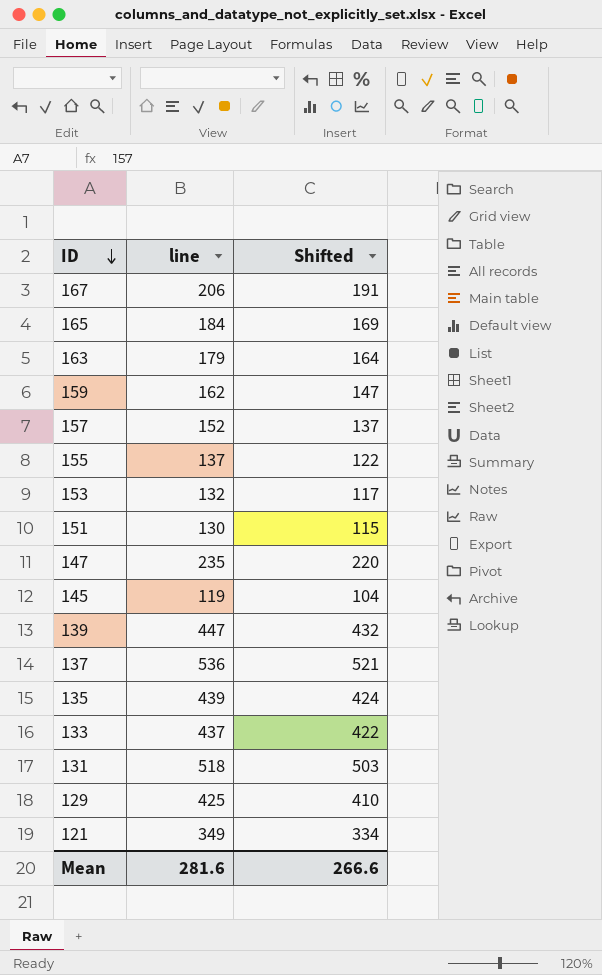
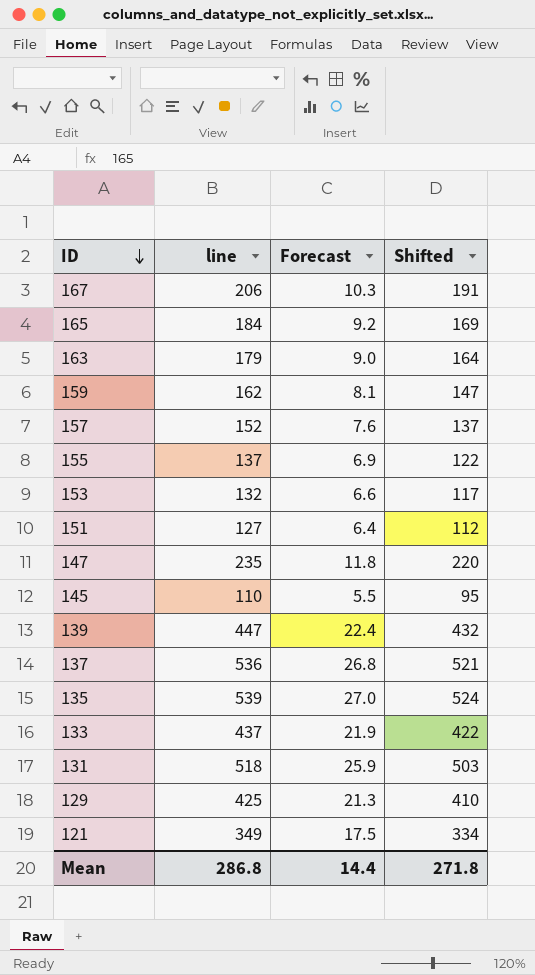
column Forecast | formula: none -> [line] * 0.05
151 | line: 130 -> 127
151 | Shifted: 115 -> 112
145 | line: 119 -> 110
145 | Shifted: 104 -> 95
135 | line: 439 -> 539
135 | Shifted: 424 -> 524
Mean | line: 281.6 -> 286.8
Mean | Shifted: 266.6 -> 271.8

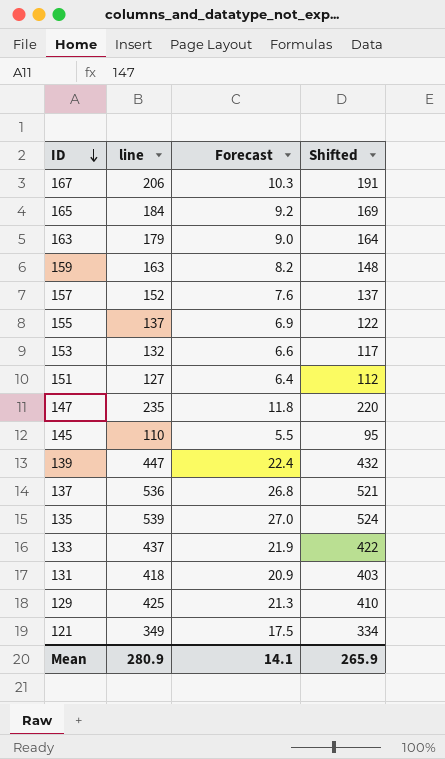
159 | line: 162 -> 163
159 | Forecast: 8.1 -> 8.2
159 | Shifted: 147 -> 148
131 | line: 518 -> 418
131 | Forecast: 25.9 -> 20.9
131 | Shifted: 503 -> 403
Mean | line: 286.8 -> 280.9
Mean | Forecast: 14.4 -> 14.1
Mean | Shifted: 271.8 -> 265.9

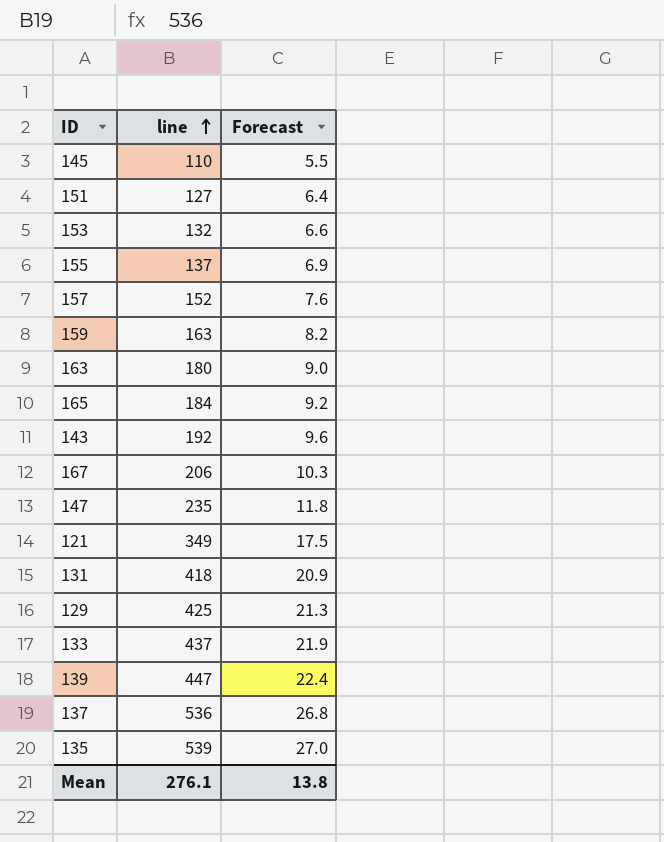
row order: ID descending -> line ascending
column Shifted | formula: [line] - 15 -> none
163 | line: 179 -> 180
row 143: none -> 192 | 9.6
Mean | line: 280.9 -> 276.1
Mean | Forecast: 14.1 -> 13.8

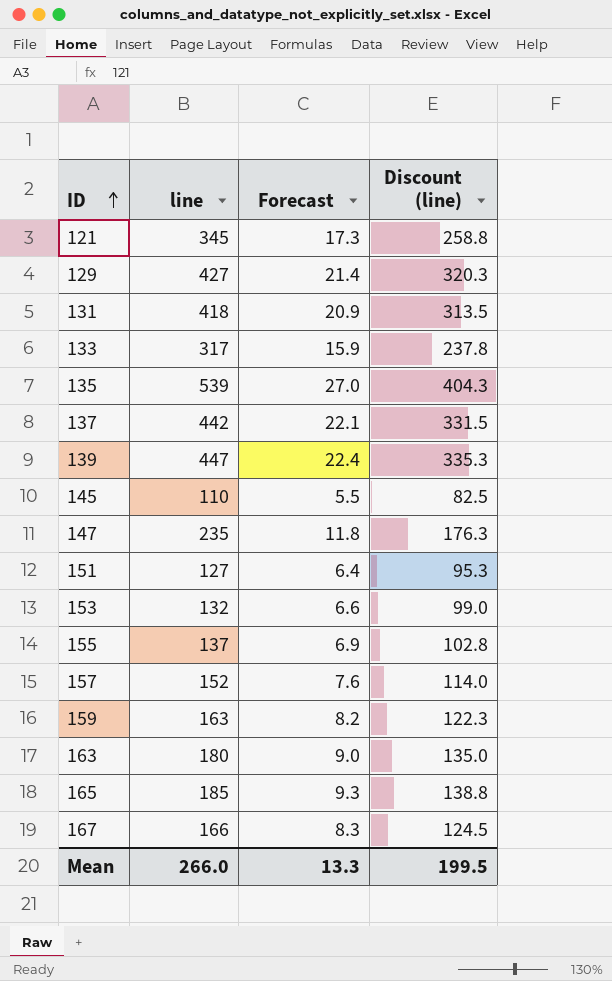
row order: line ascending -> ID ascending
column Discount (line) | formula: none -> [line] * 0.75
row 143: 192 | 9.6 -> none
121 | line: 349 -> 345
121 | Forecast: 17.5 -> 17.3
129 | line: 425 -> 427
129 | Forecast: 21.3 -> 21.4
133 | line: 437 -> 317
133 | Forecast: 21.9 -> 15.9
137 | line: 536 -> 442
137 | Forecast: 26.8 -> 22.1
165 | line: 184 -> 185
165 | Forecast: 9.2 -> 9.3
167 | line: 206 -> 166
167 | Forecast: 10.3 -> 8.3
Mean | line: 276.1 -> 266.0
Mean | Forecast: 13.8 -> 13.3

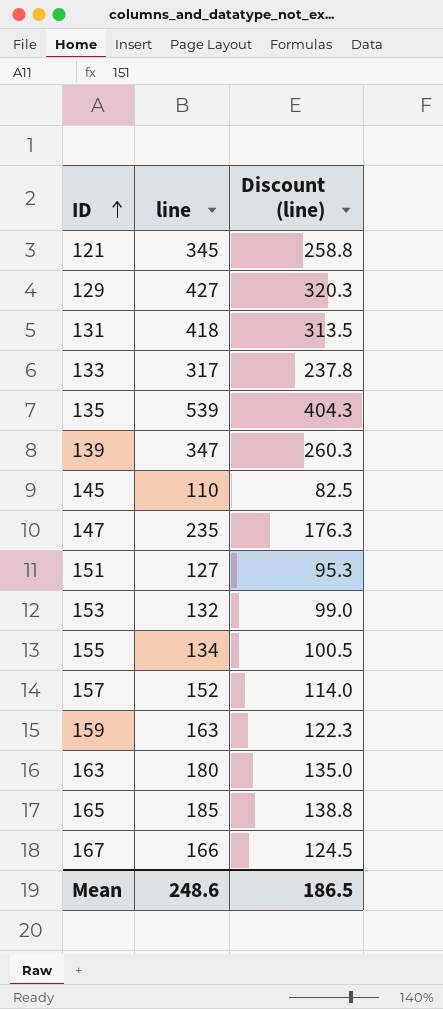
column Forecast | formula: [line] * 0.05 -> none
row 137: 442 | 22.1 | 331.5 -> none
139 | line: 447 -> 347
139 | Discount (line): 335.3 -> 260.3
155 | line: 137 -> 134
155 | Discount (line): 102.8 -> 100.5
Mean | line: 266.0 -> 248.6
Mean | Discount (line): 199.5 -> 186.5

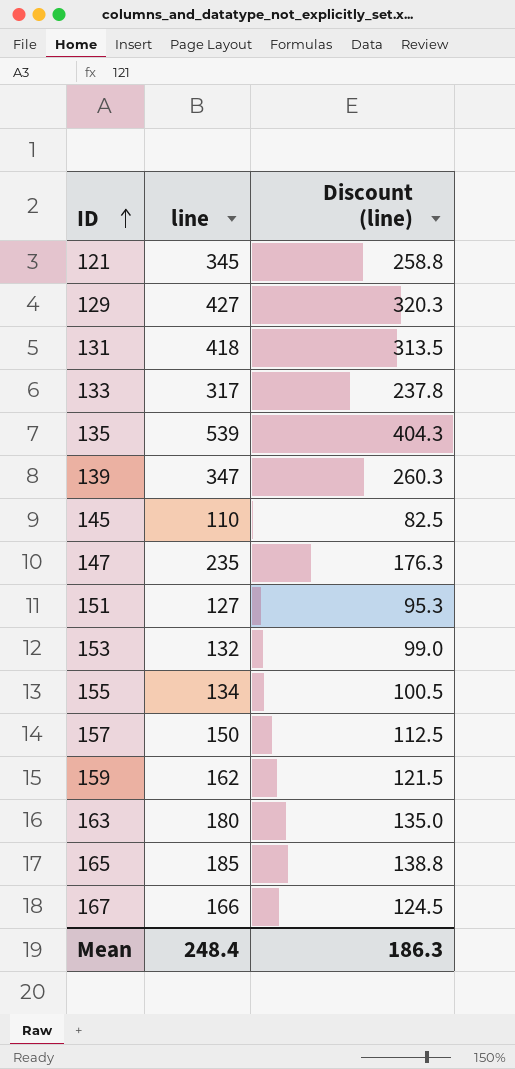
157 | line: 152 -> 150
157 | Discount (line): 114.0 -> 112.5
159 | line: 163 -> 162
159 | Discount (line): 122.3 -> 121.5
Mean | line: 248.6 -> 248.4
Mean | Discount (line): 186.5 -> 186.3

